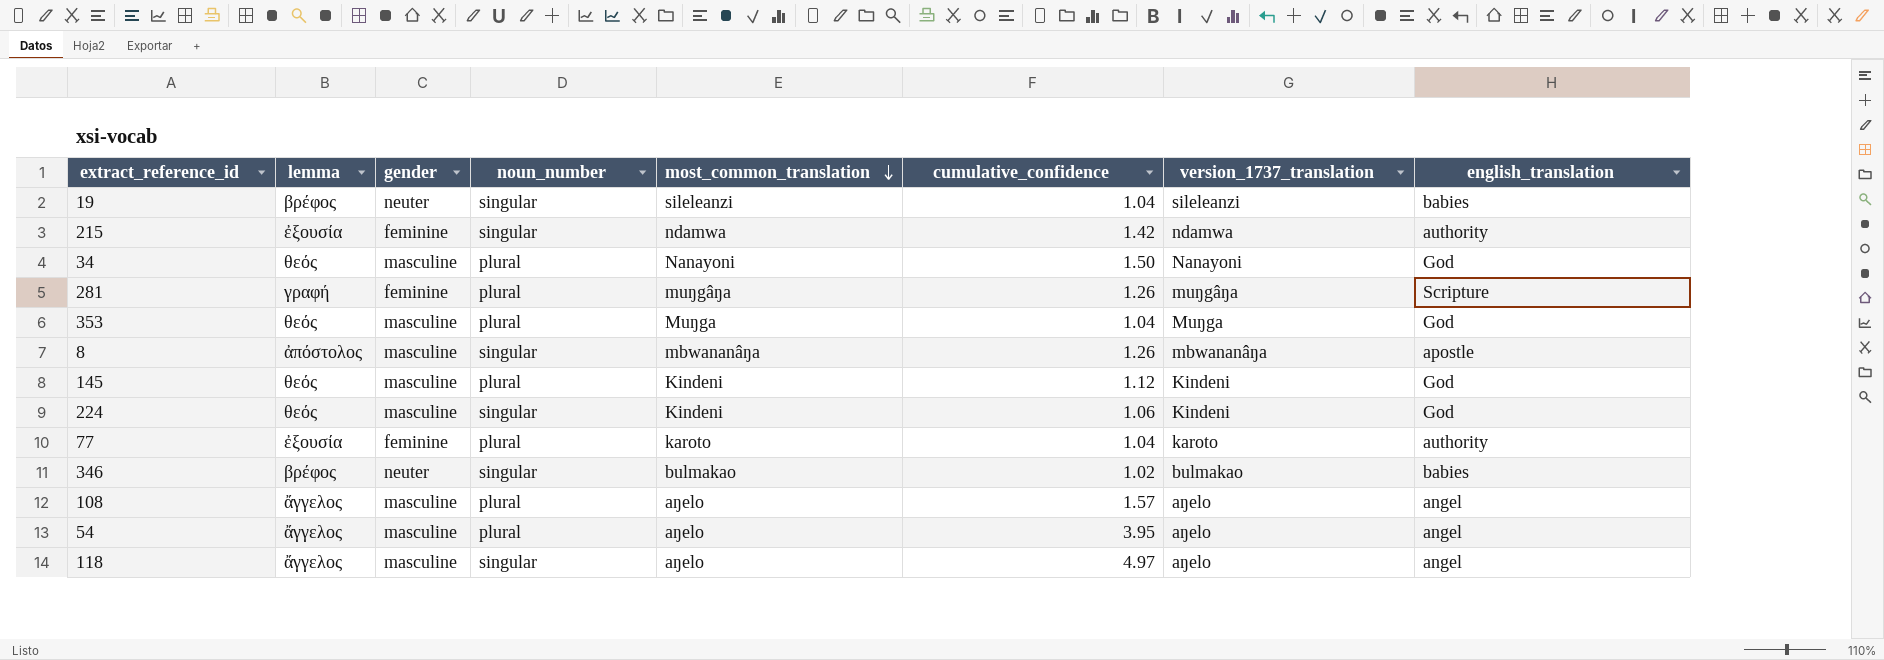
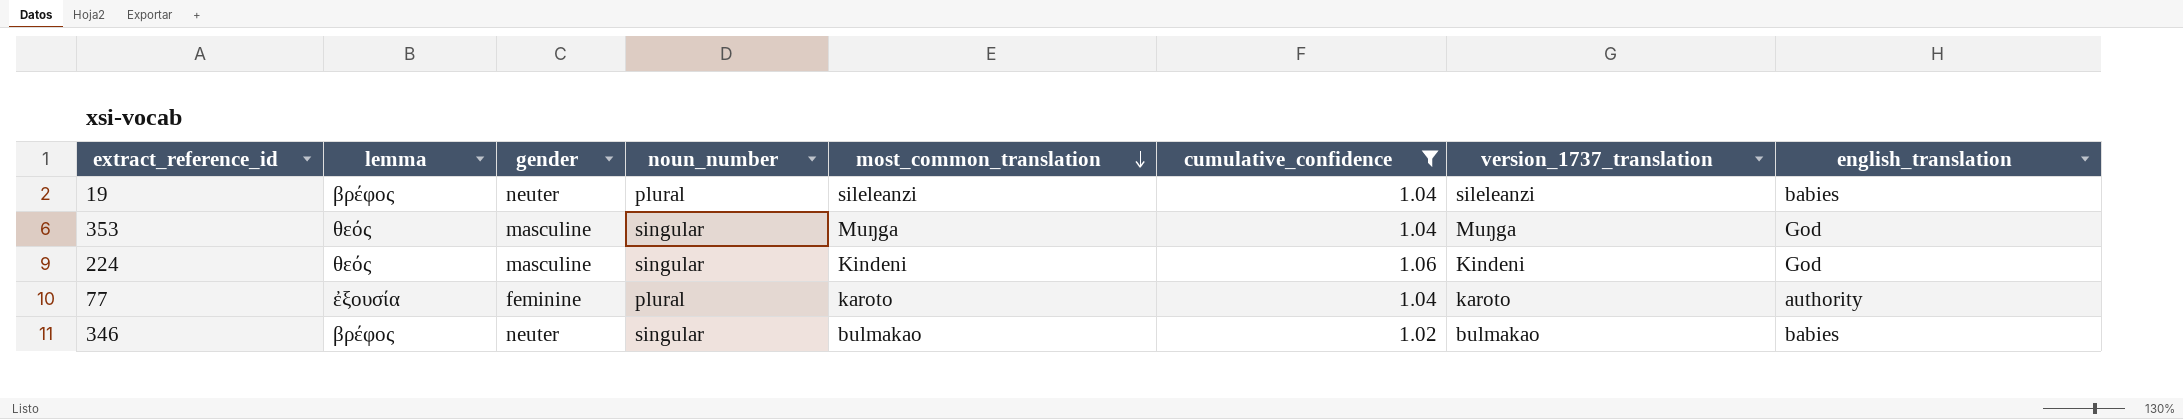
filter: none -> cumulative_confidence <= 1.06
19 | noun_number: singular -> plural
353 | noun_number: plural -> singular

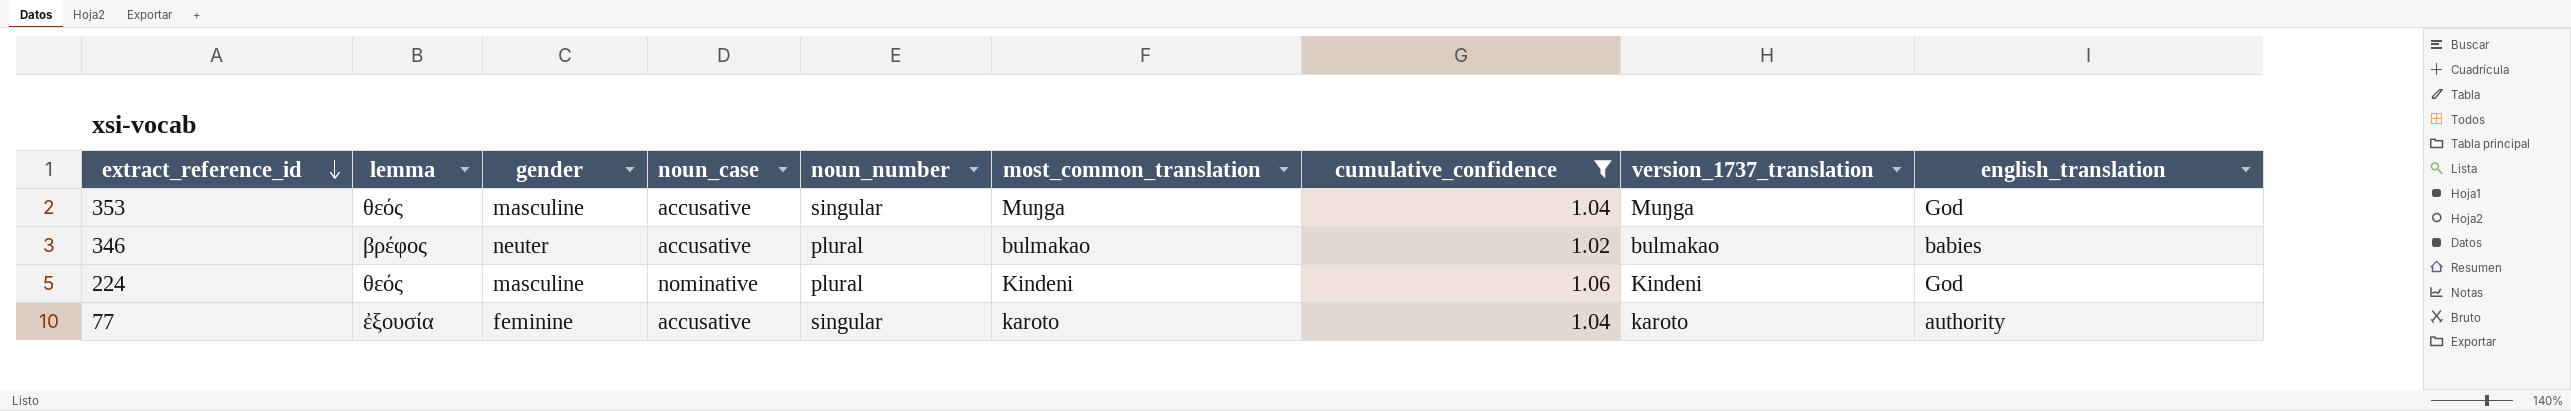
row order: most_common_translation descending -> extract_reference_id descending
column noun_case | position: none -> 4
row 19: βρέφος | neuter | plural | sileleanzi | 1.04 | sileleanzi | babies -> none
346 | noun_number: singular -> plural
224 | noun_number: singular -> plural
77 | noun_number: plural -> singular

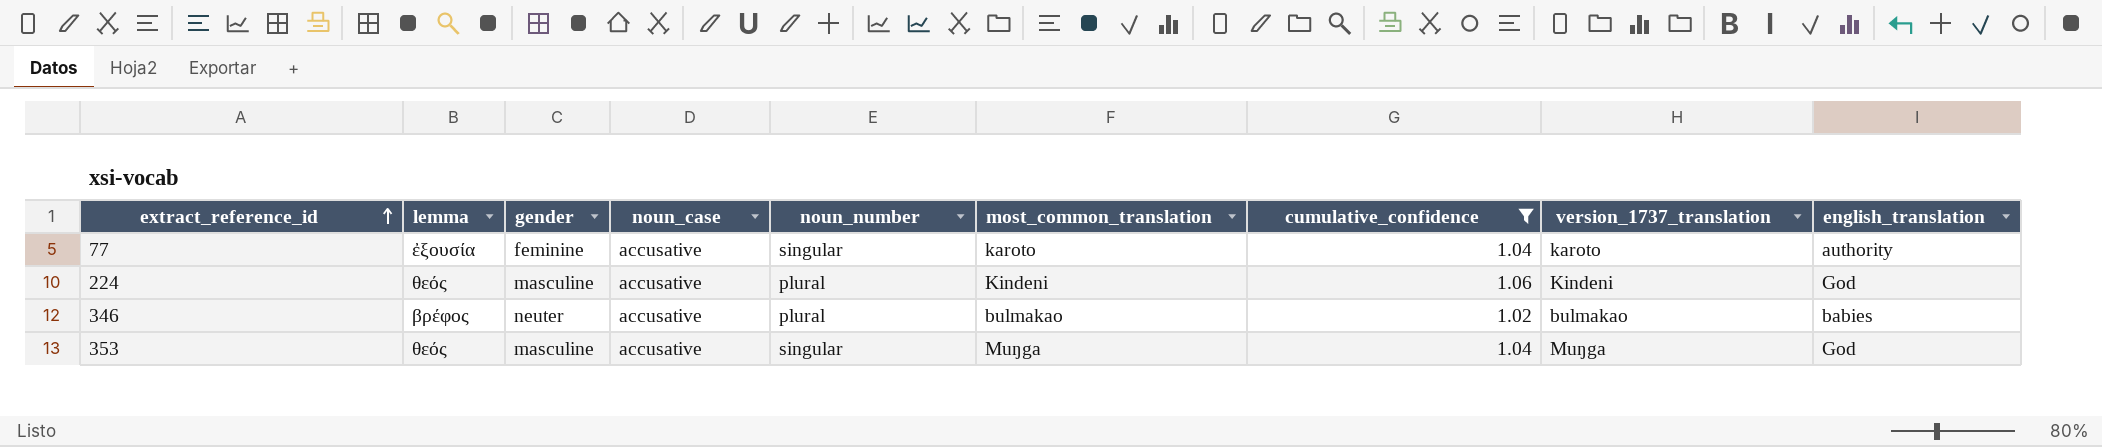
row order: extract_reference_id descending -> extract_reference_id ascending
224 | noun_case: nominative -> accusative

